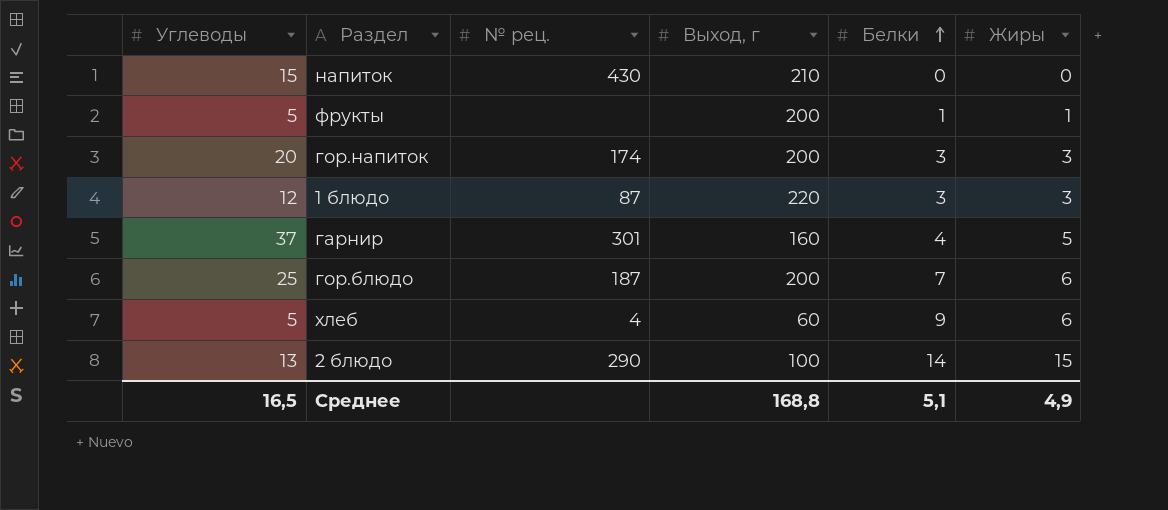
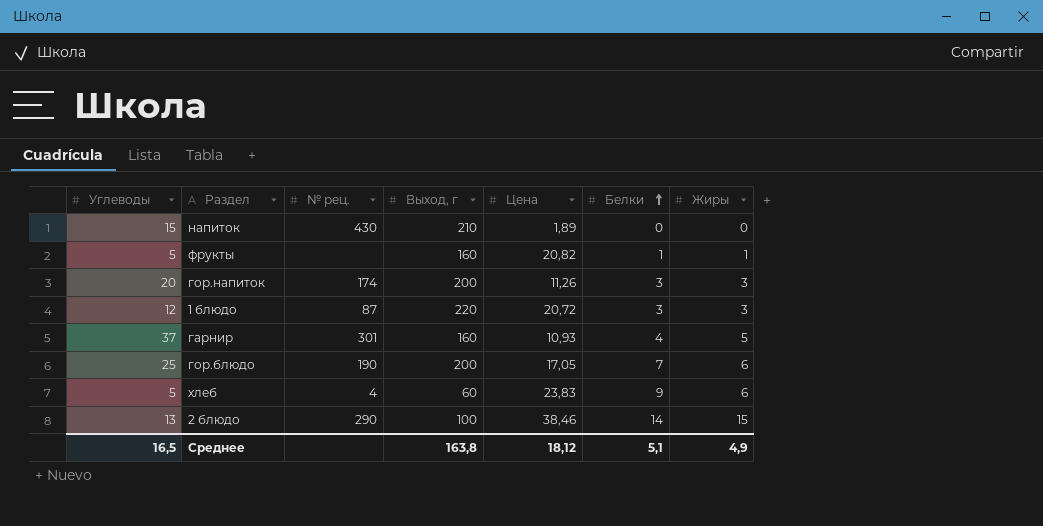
column Цена | position: none -> 5
фрукты | Выход, г: 200 -> 160
гор.блюдо | № рец.: 187 -> 190
Среднее | Выход, г: 168,8 -> 163,8

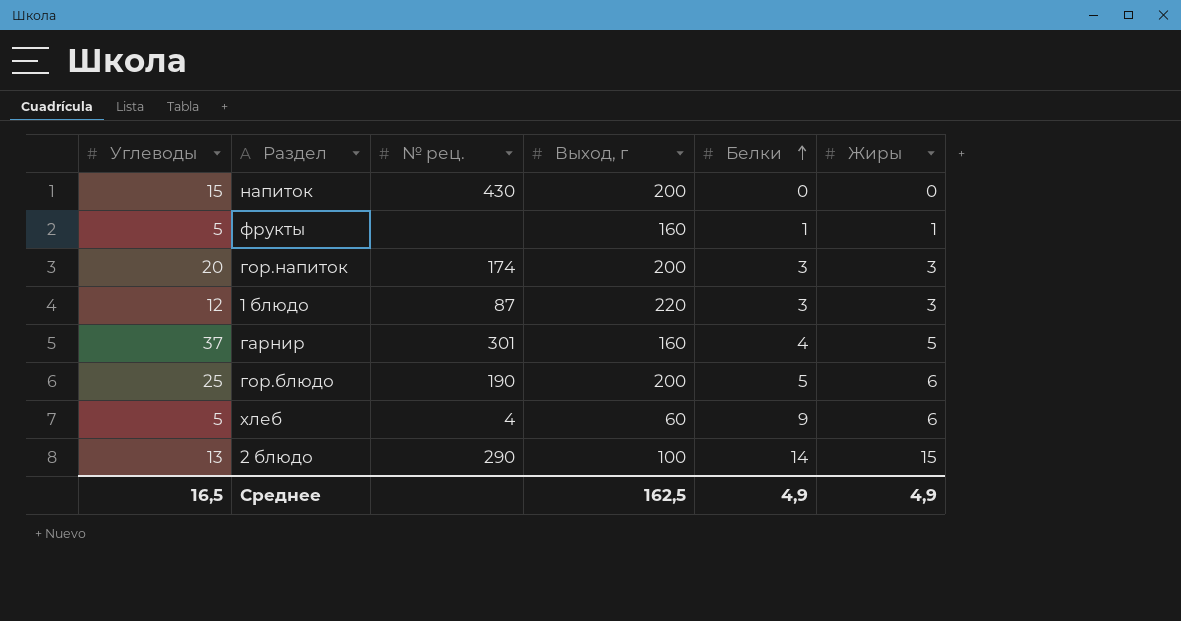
column Цена | position: 5 -> none
напиток | Выход, г: 210 -> 200
гор.блюдо | Белки: 7 -> 5
Среднее | Выход, г: 163,8 -> 162,5
Среднее | Белки: 5,1 -> 4,9

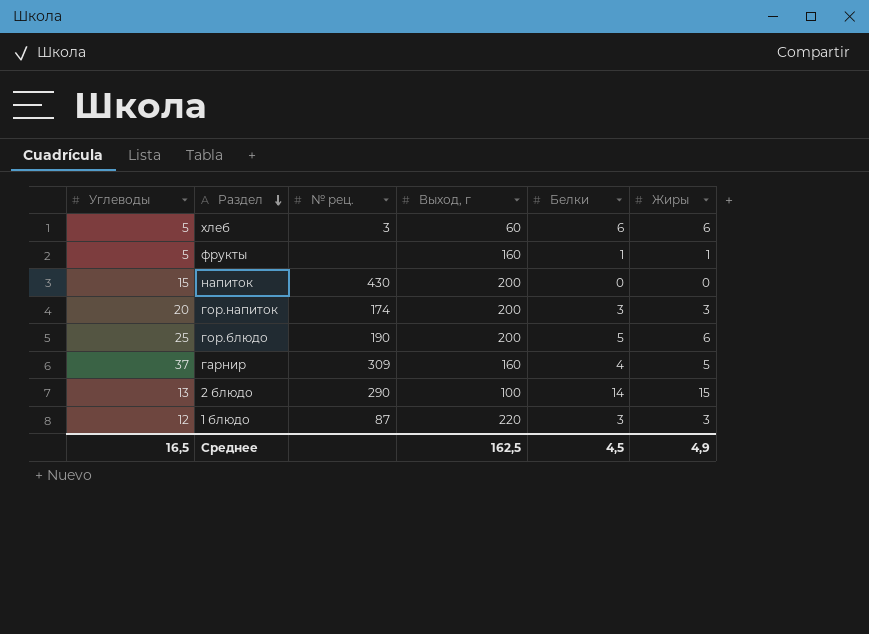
row order: Белки ascending -> Раздел descending
хлеб | № рец.: 4 -> 3
хлеб | Белки: 9 -> 6
гарнир | № рец.: 301 -> 309
Среднее | Белки: 4,9 -> 4,5

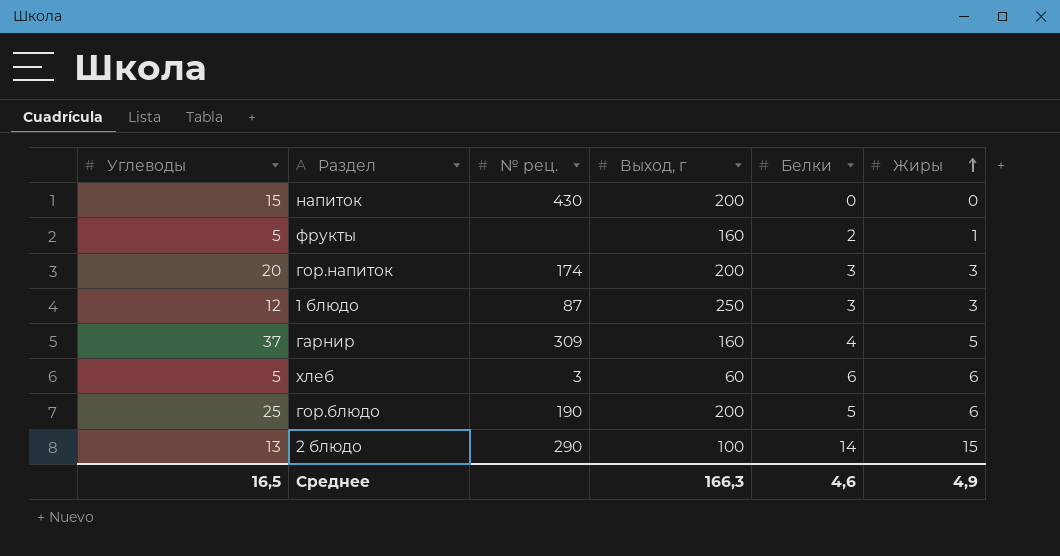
row order: Раздел descending -> Жиры ascending
фрукты | Белки: 1 -> 2
1 блюдо | Выход, г: 220 -> 250
Среднее | Выход, г: 162,5 -> 166,3
Среднее | Белки: 4,5 -> 4,6

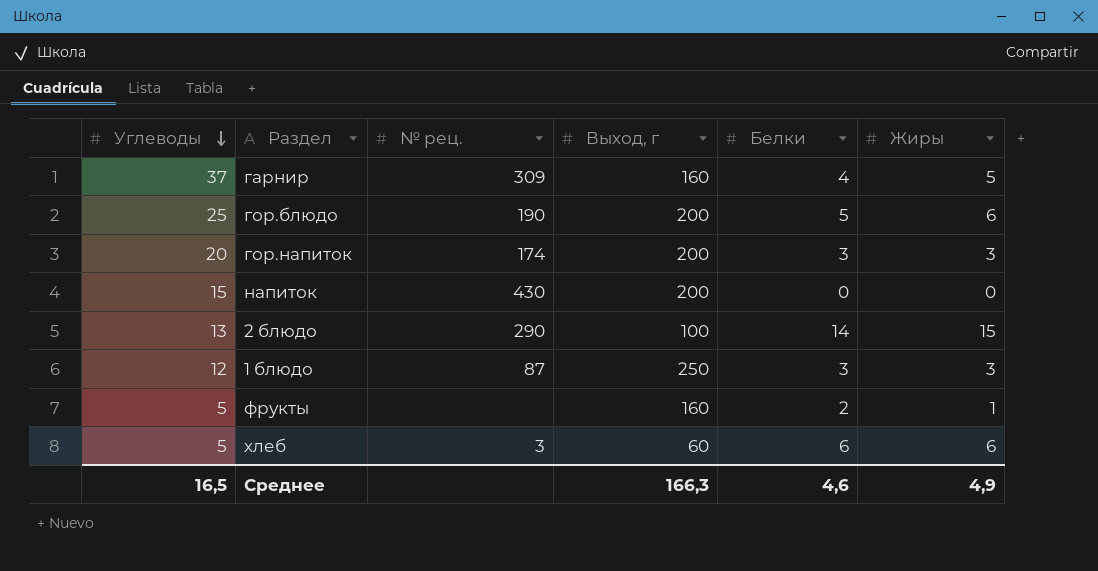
row order: Жиры ascending -> Углеводы descending

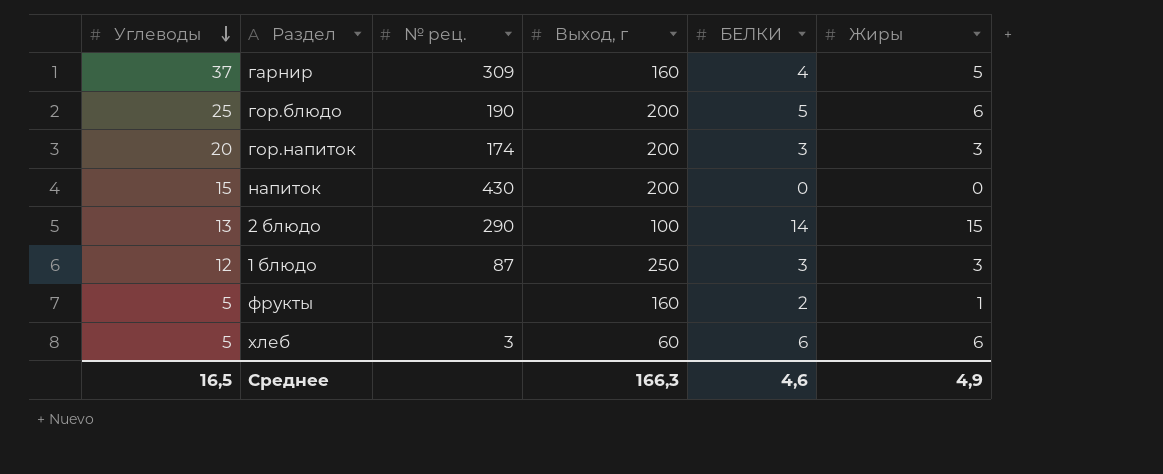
column name: Белки -> БЕЛКИ

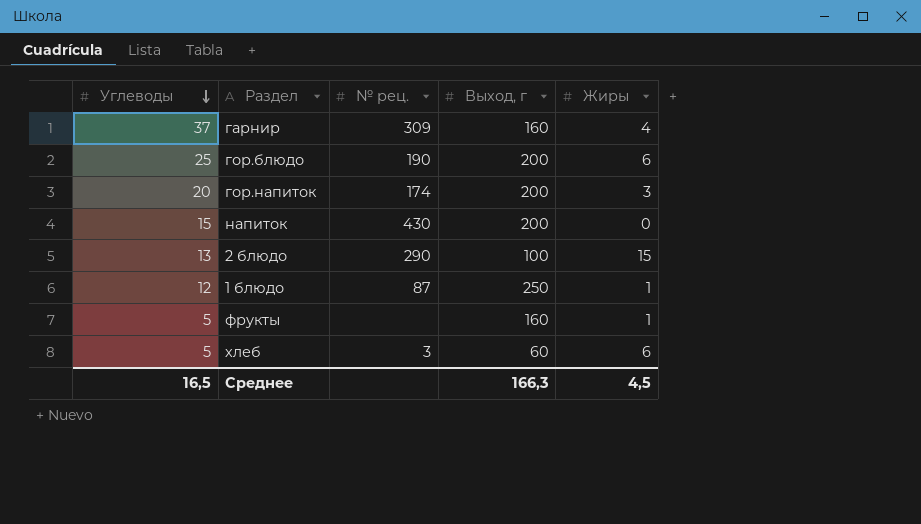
column БЕЛКИ | position: 5 -> none
гарнир | Жиры: 5 -> 4
1 блюдо | Жиры: 3 -> 1
Среднее | Жиры: 4,9 -> 4,5

